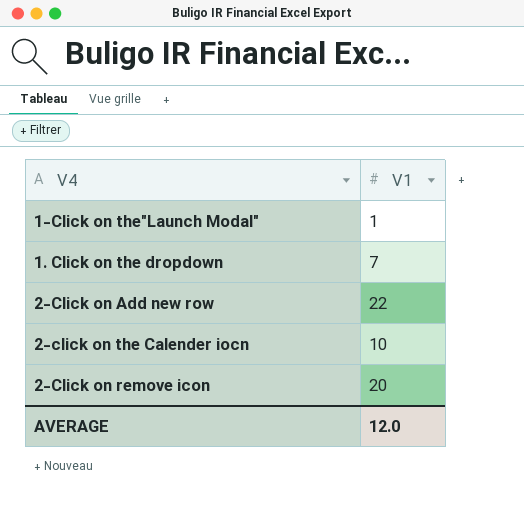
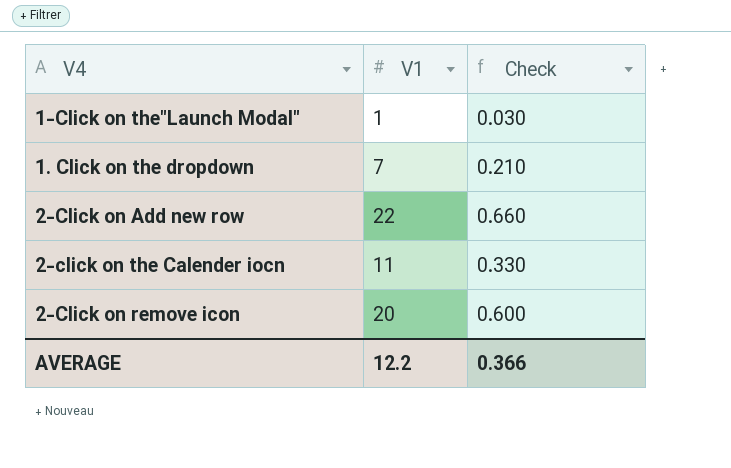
column Check | formula: none -> [V1] * 0.03
2-click on the Calender iocn | V1: 10 -> 11
AVERAGE | V1: 12.0 -> 12.2

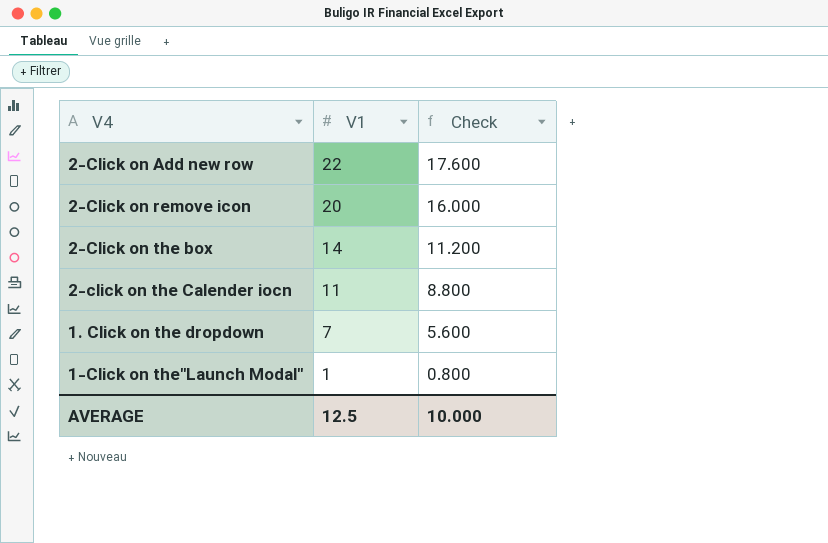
row order: none -> V1 descending
column Check | formula: [V1] * 0.03 -> [V1] * 0.8
row 2-Click on the box: none -> 14 | 11.200
AVERAGE | V1: 12.2 -> 12.5
AVERAGE | Check: 0.366 -> 10.000

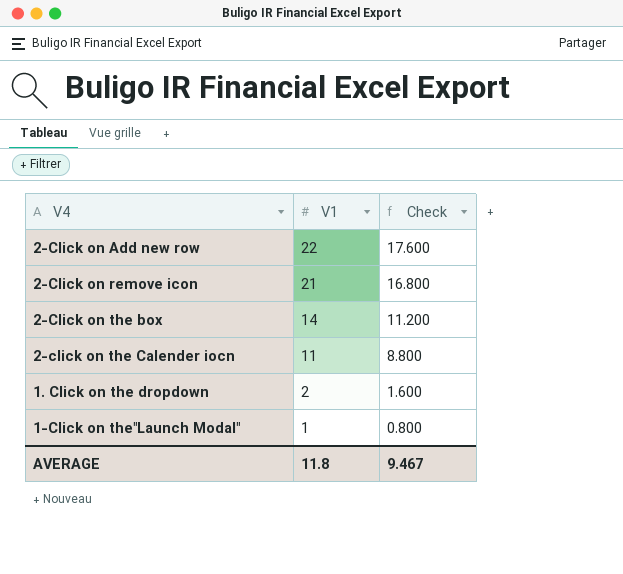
2-Click on remove icon | V1: 20 -> 21
2-Click on remove icon | Check: 16.000 -> 16.800
1. Click on the dropdown | V1: 7 -> 2
1. Click on the dropdown | Check: 5.600 -> 1.600
AVERAGE | V1: 12.5 -> 11.8
AVERAGE | Check: 10.000 -> 9.467

